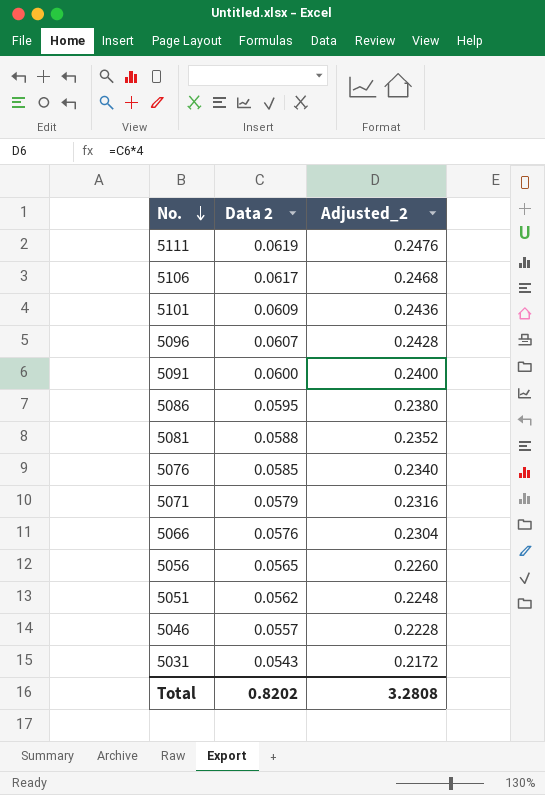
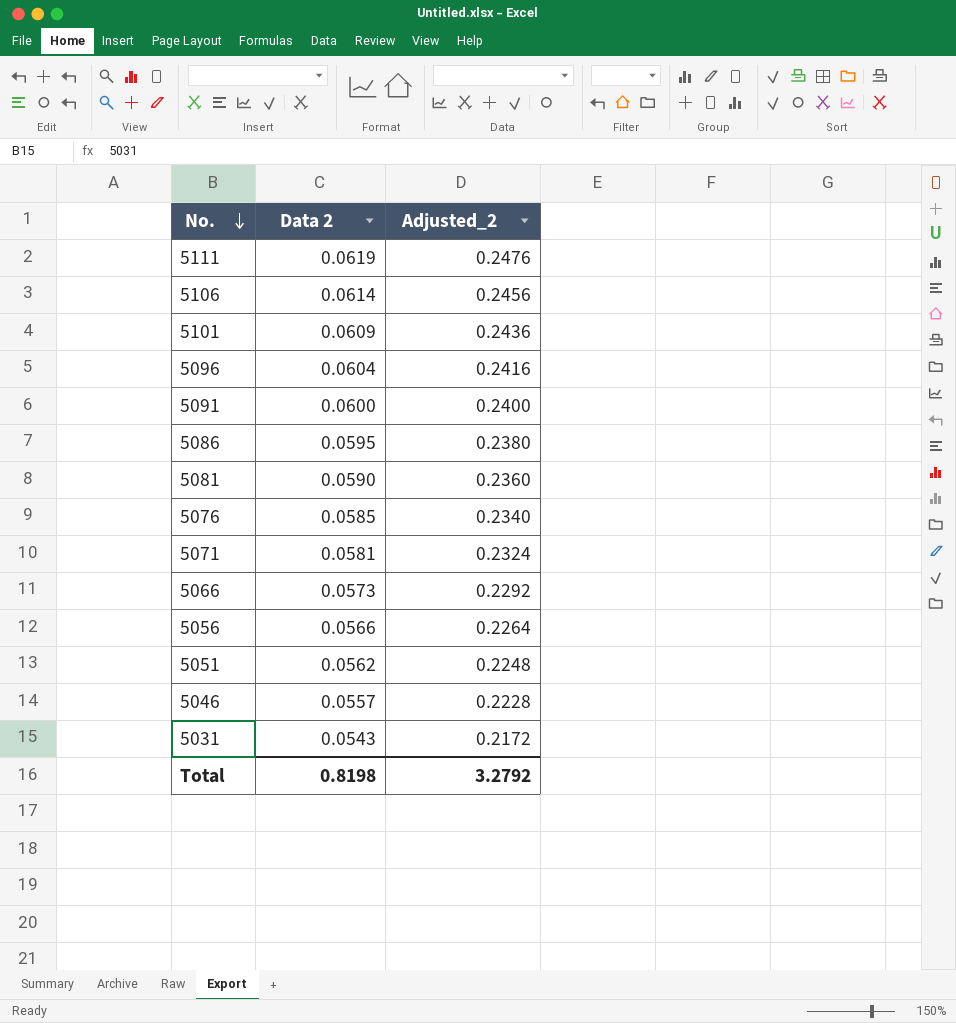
5106 | Data 2: 0.0617 -> 0.0614
5106 | Adjusted_2: 0.2468 -> 0.2456
5096 | Data 2: 0.0607 -> 0.0604
5096 | Adjusted_2: 0.2428 -> 0.2416
5081 | Data 2: 0.0588 -> 0.0590
5081 | Adjusted_2: 0.2352 -> 0.2360
5071 | Data 2: 0.0579 -> 0.0581
5071 | Adjusted_2: 0.2316 -> 0.2324
5066 | Data 2: 0.0576 -> 0.0573
5066 | Adjusted_2: 0.2304 -> 0.2292
5056 | Data 2: 0.0565 -> 0.0566
5056 | Adjusted_2: 0.2260 -> 0.2264
Total | Data 2: 0.8202 -> 0.8198
Total | Adjusted_2: 3.2808 -> 3.2792

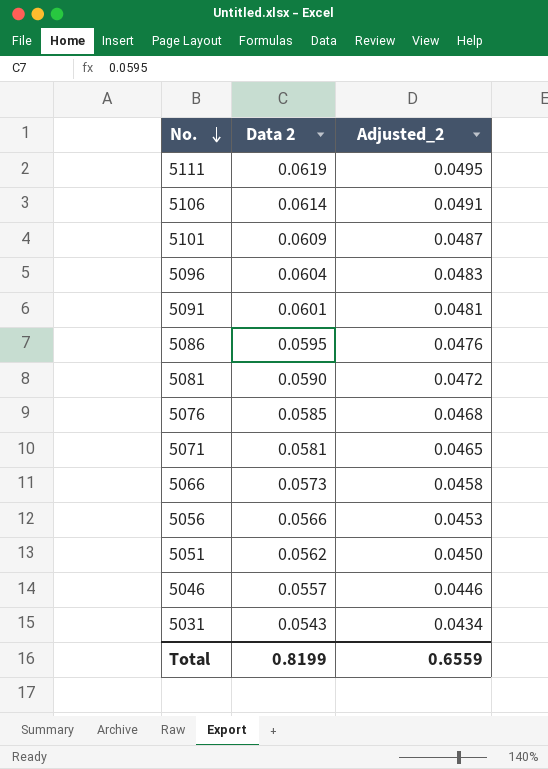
column Adjusted_2 | formula: [Data 2] * 4 -> [Data 2] * 0.8
5091 | Data 2: 0.0600 -> 0.0601
Total | Data 2: 0.8198 -> 0.8199
Total | Adjusted_2: 3.2792 -> 0.6559

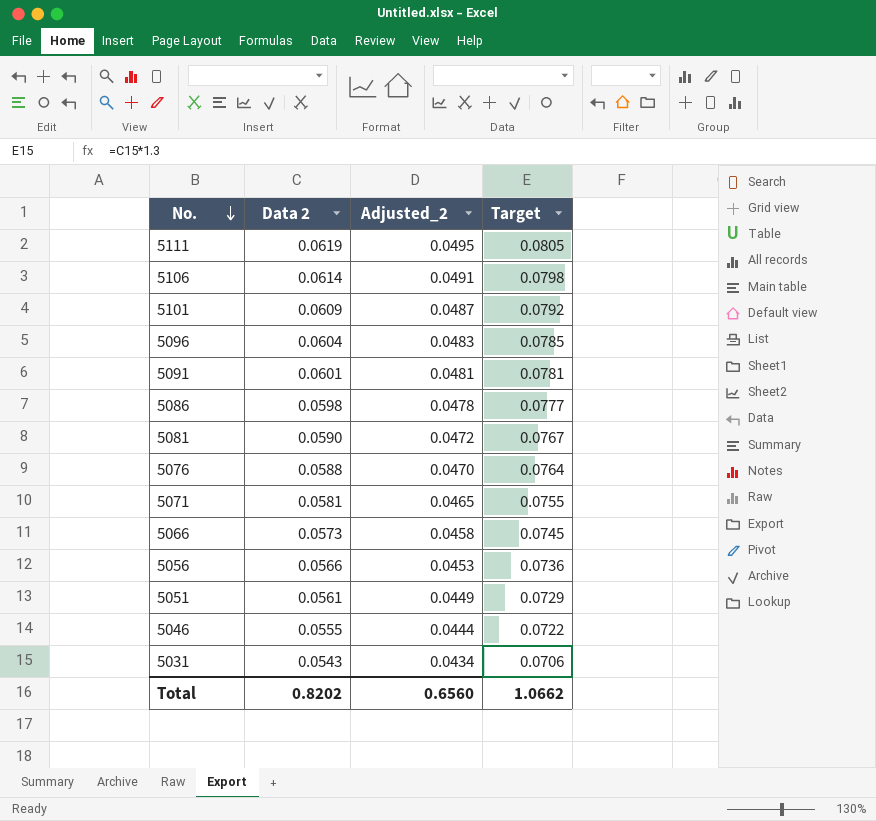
column Target | formula: none -> [Data 2] * 1.3
5086 | Data 2: 0.0595 -> 0.0598
5086 | Adjusted_2: 0.0476 -> 0.0478
5076 | Data 2: 0.0585 -> 0.0588
5076 | Adjusted_2: 0.0468 -> 0.0470
5051 | Data 2: 0.0562 -> 0.0561
5051 | Adjusted_2: 0.0450 -> 0.0449
5046 | Data 2: 0.0557 -> 0.0555
5046 | Adjusted_2: 0.0446 -> 0.0444
Total | Data 2: 0.8199 -> 0.8202
Total | Adjusted_2: 0.6559 -> 0.6560

